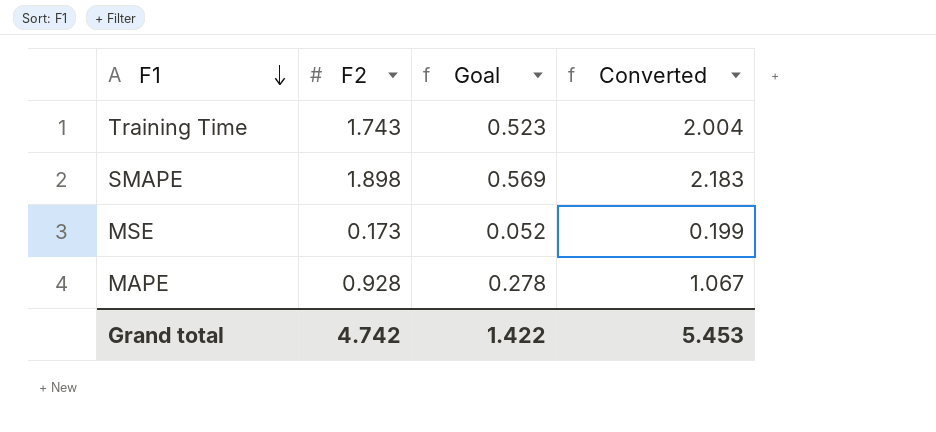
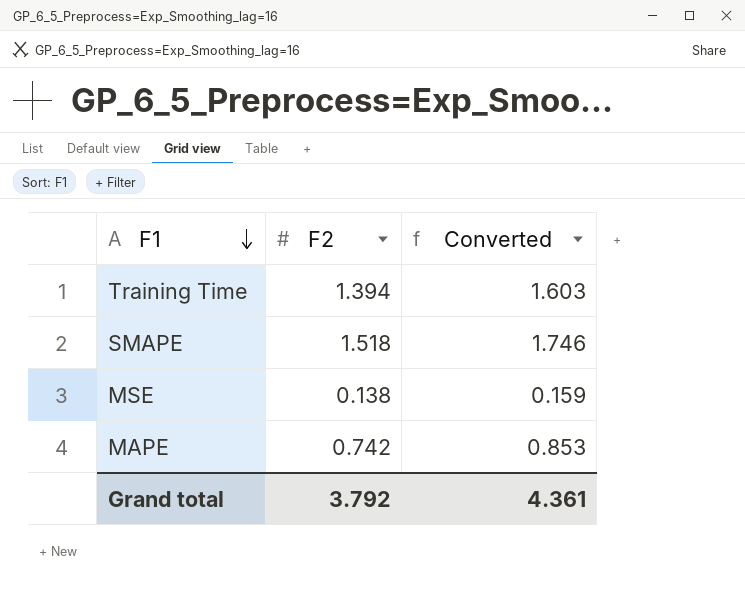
column Goal | formula: [F2] * 0.3 -> none
Training Time | F2: 1.743 -> 1.394
Training Time | Converted: 2.004 -> 1.603
SMAPE | F2: 1.898 -> 1.518
SMAPE | Converted: 2.183 -> 1.746
MSE | F2: 0.173 -> 0.138
MSE | Converted: 0.199 -> 0.159
MAPE | F2: 0.928 -> 0.742
MAPE | Converted: 1.067 -> 0.853
Grand total | F2: 4.742 -> 3.792
Grand total | Converted: 5.453 -> 4.361

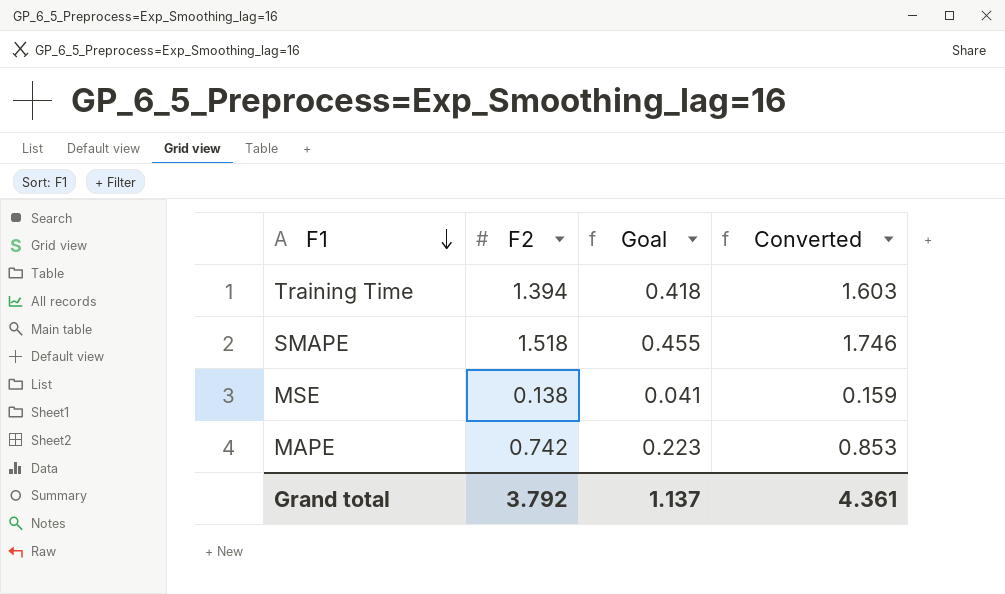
column Goal | formula: none -> [F2] * 0.3

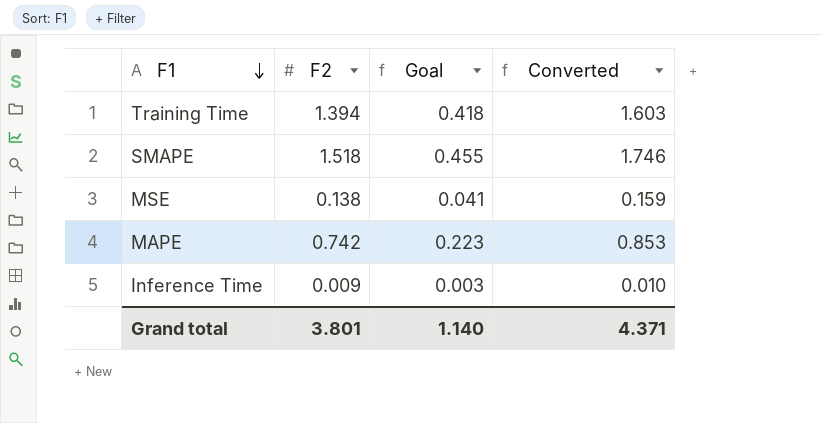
row Inference Time: none -> 0.009 | 0.003 | 0.010
Grand total | F2: 3.792 -> 3.801
Grand total | Goal: 1.137 -> 1.140
Grand total | Converted: 4.361 -> 4.371

